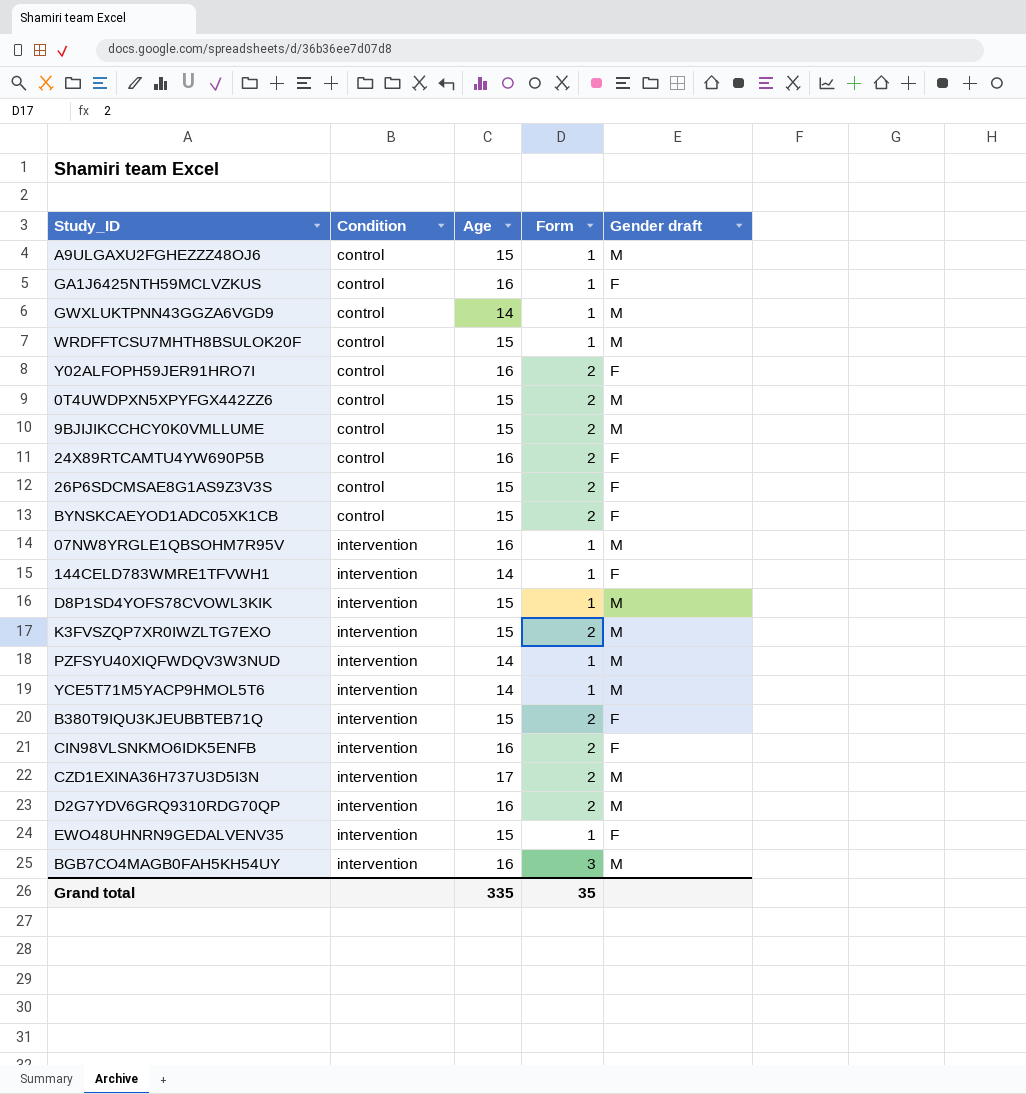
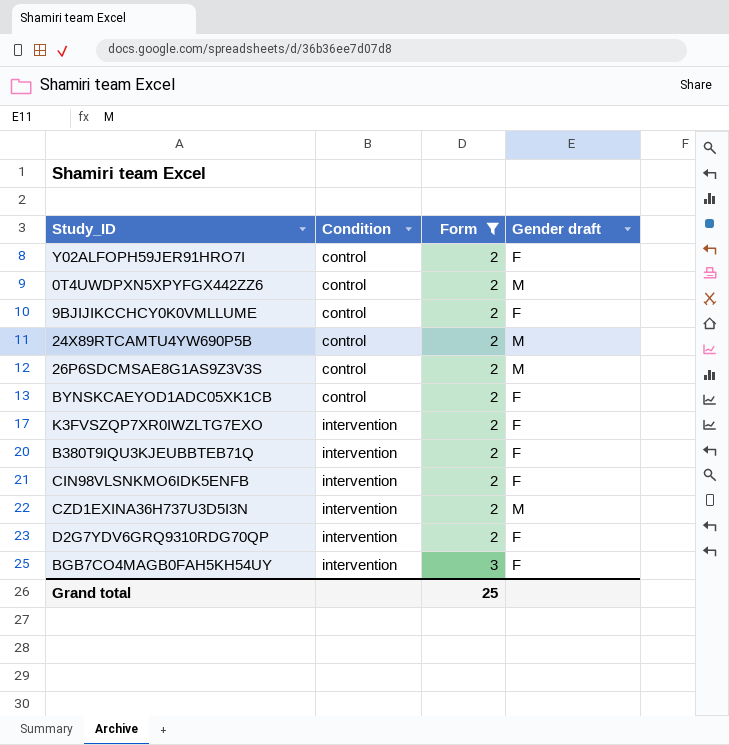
filter: none -> Form != 1
column Age | position: 3 -> none
9BJIJIKCCHCY0K0VMLLUME | Gender draft: M -> F
24X89RTCAMTU4YW690P5B | Gender draft: F -> M
26P6SDCMSAE8G1AS9Z3V3S | Gender draft: F -> M
K3FVSZQP7XR0IWZLTG7EXO | Gender draft: M -> F
D2G7YDV6GRQ9310RDG70QP | Gender draft: M -> F
BGB7CO4MAGB0FAH5KH54UY | Gender draft: M -> F
Grand total | Form: 35 -> 25

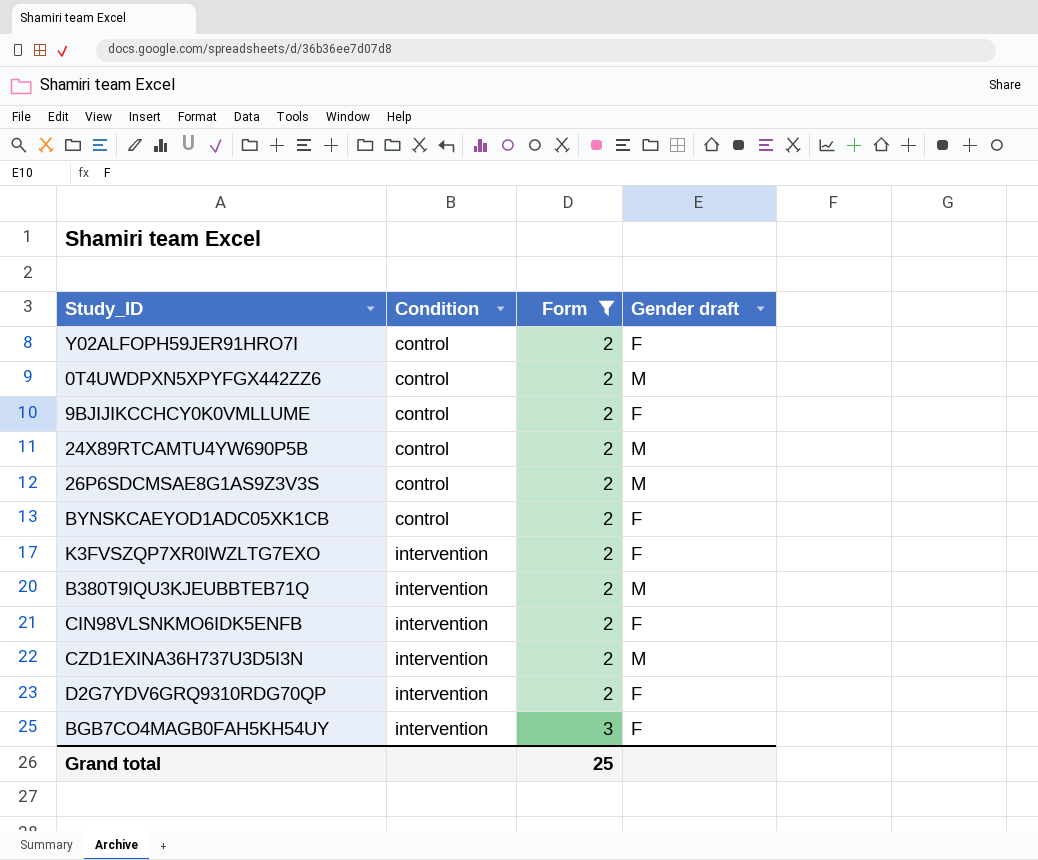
B380T9IQU3KJEUBBTEB71Q | Gender draft: F -> M

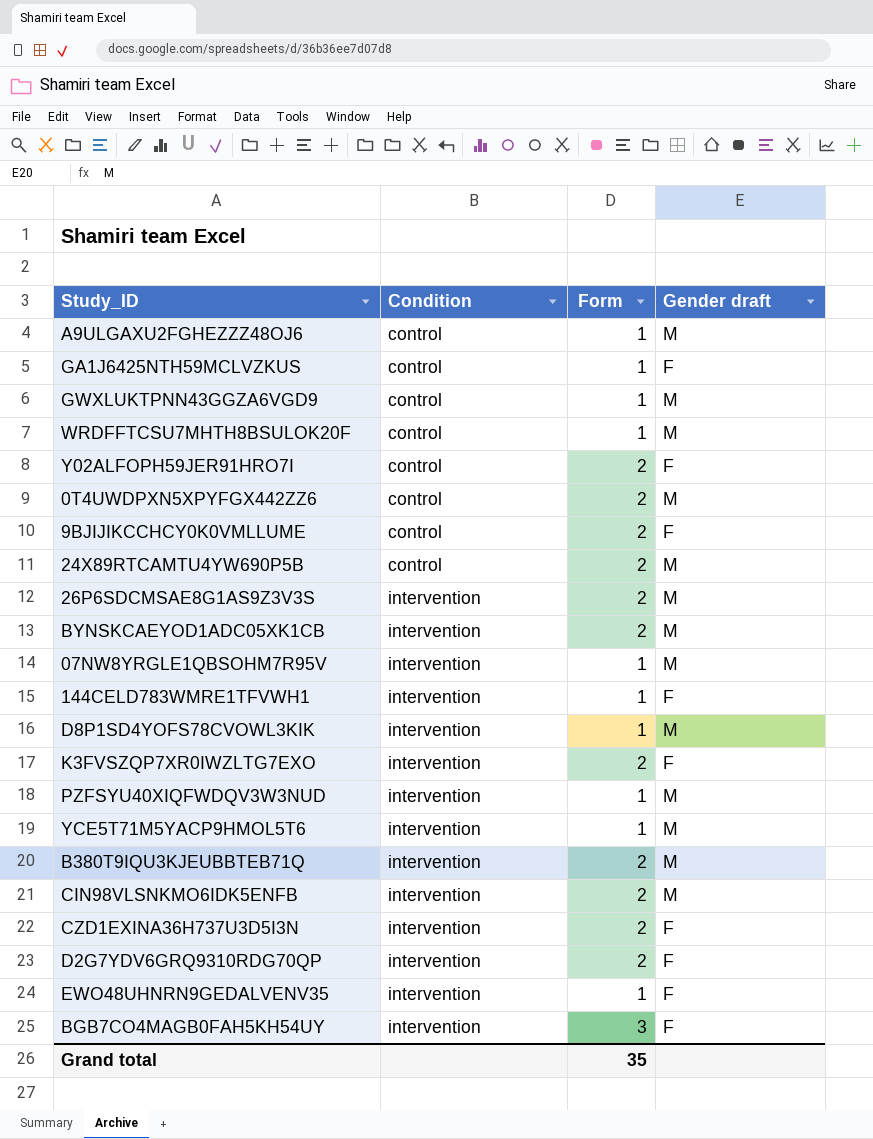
filter: Form != 1 -> none
26P6SDCMSAE8G1AS9Z3V3S | Condition: control -> intervention
BYNSKCAEYOD1ADC05XK1CB | Condition: control -> intervention
BYNSKCAEYOD1ADC05XK1CB | Gender draft: F -> M
CIN98VLSNKMO6IDK5ENFB | Gender draft: F -> M
CZD1EXINA36H737U3D5I3N | Gender draft: M -> F
Grand total | Form: 25 -> 35

